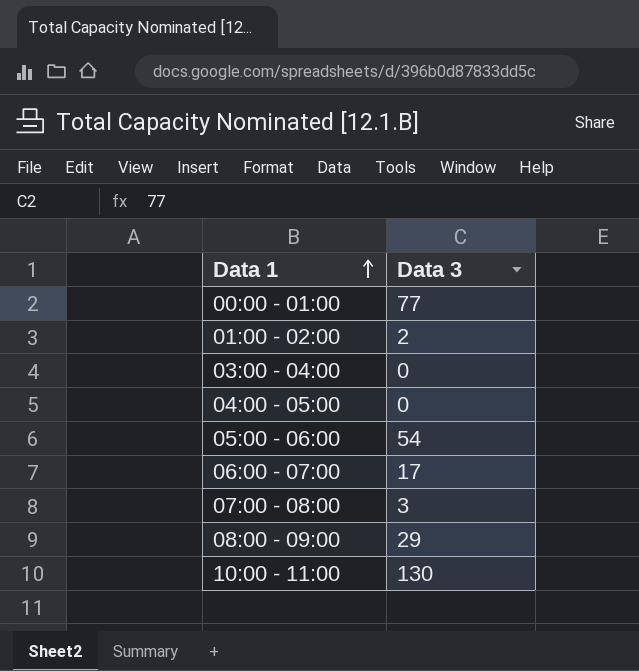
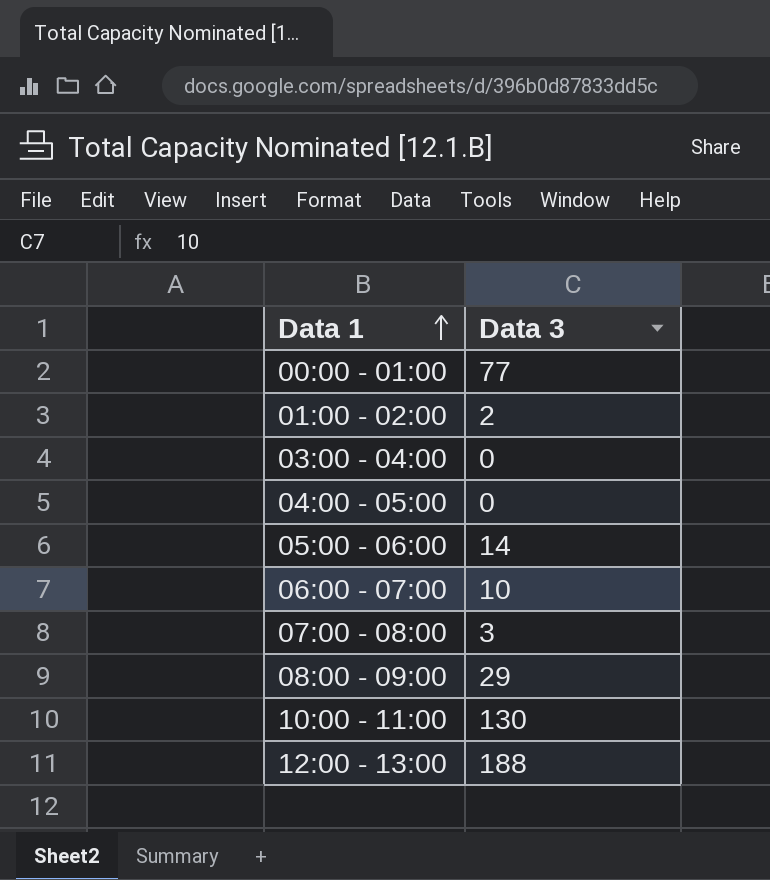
05:00 - 06:00 | Data 3: 54 -> 14
06:00 - 07:00 | Data 3: 17 -> 10
row 12:00 - 13:00: none -> 188

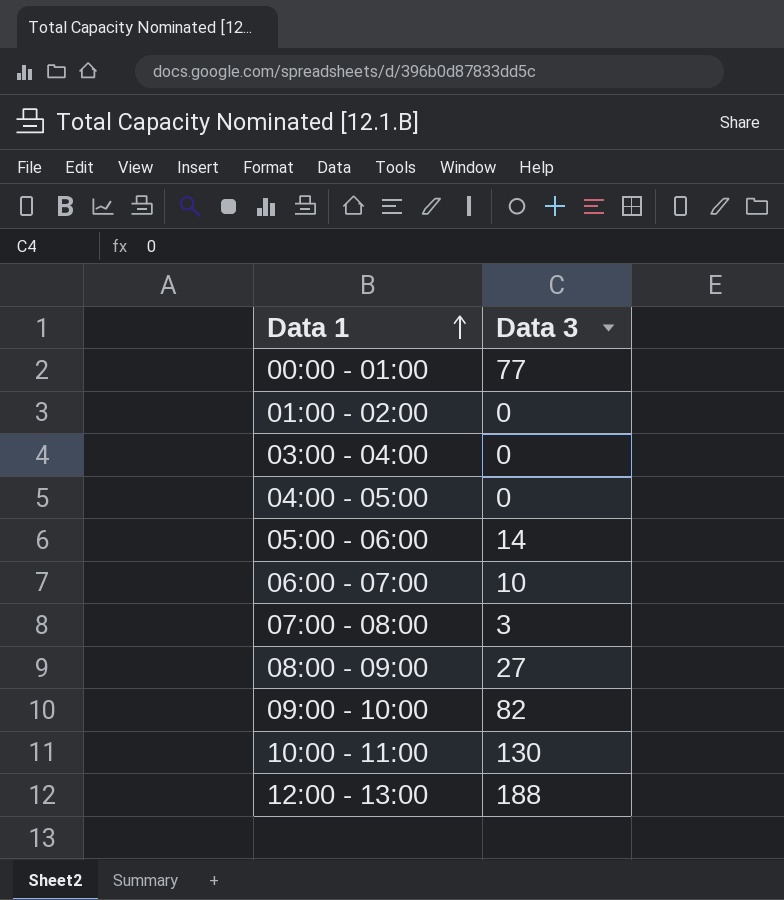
01:00 - 02:00 | Data 3: 2 -> 0
08:00 - 09:00 | Data 3: 29 -> 27
row 09:00 - 10:00: none -> 82

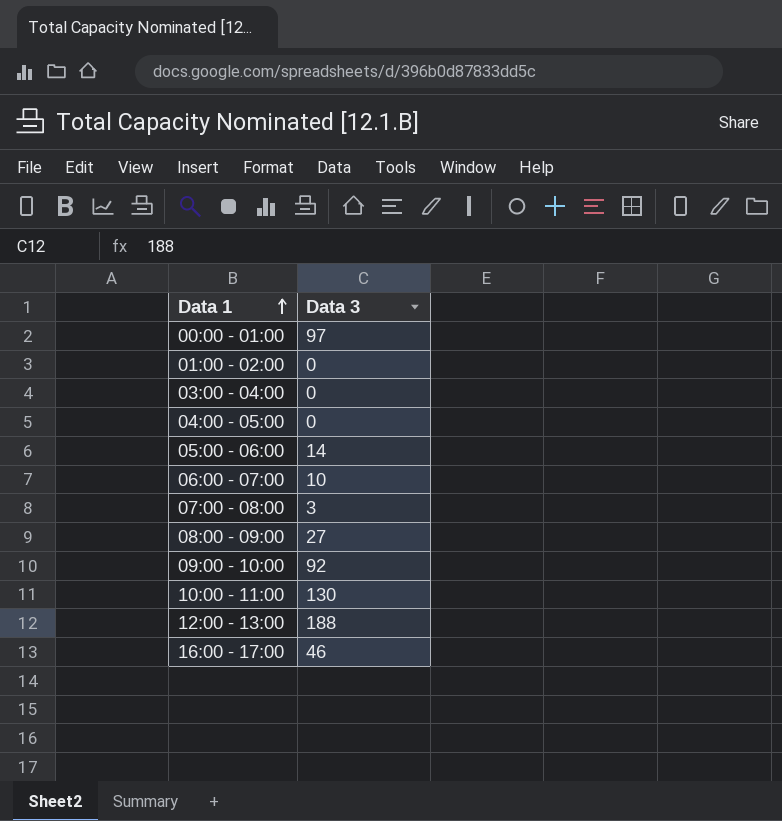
00:00 - 01:00 | Data 3: 77 -> 97
09:00 - 10:00 | Data 3: 82 -> 92
row 16:00 - 17:00: none -> 46

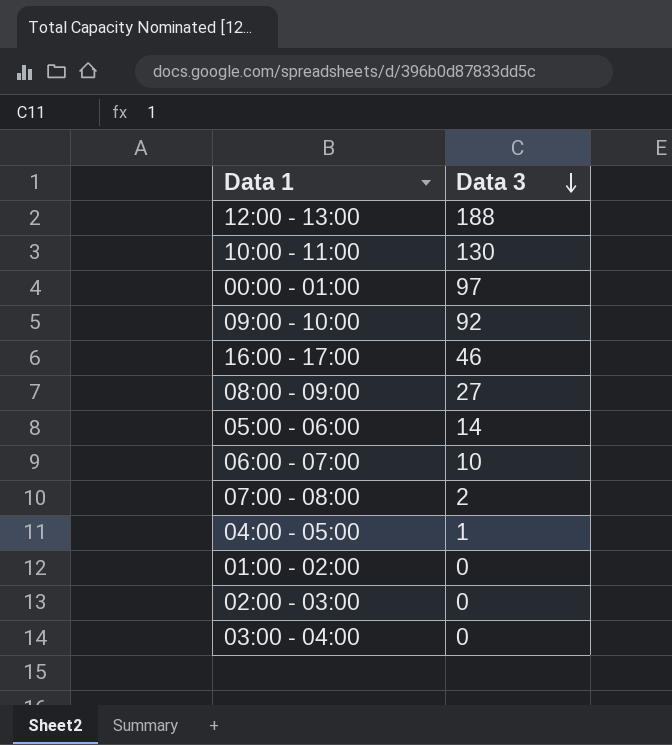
row order: Data 1 ascending -> Data 3 descending
07:00 - 08:00 | Data 3: 3 -> 2
04:00 - 05:00 | Data 3: 0 -> 1
row 02:00 - 03:00: none -> 0

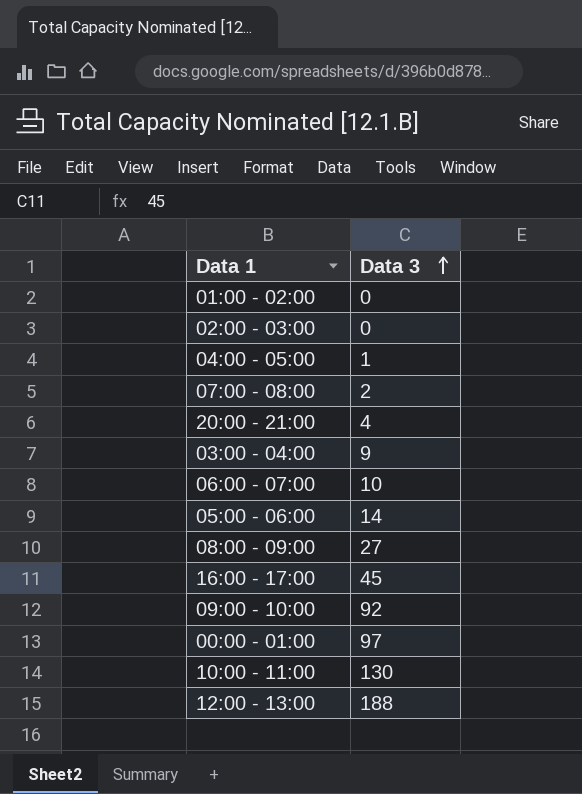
row order: Data 3 descending -> Data 3 ascending
row 20:00 - 21:00: none -> 4
03:00 - 04:00 | Data 3: 0 -> 9
16:00 - 17:00 | Data 3: 46 -> 45

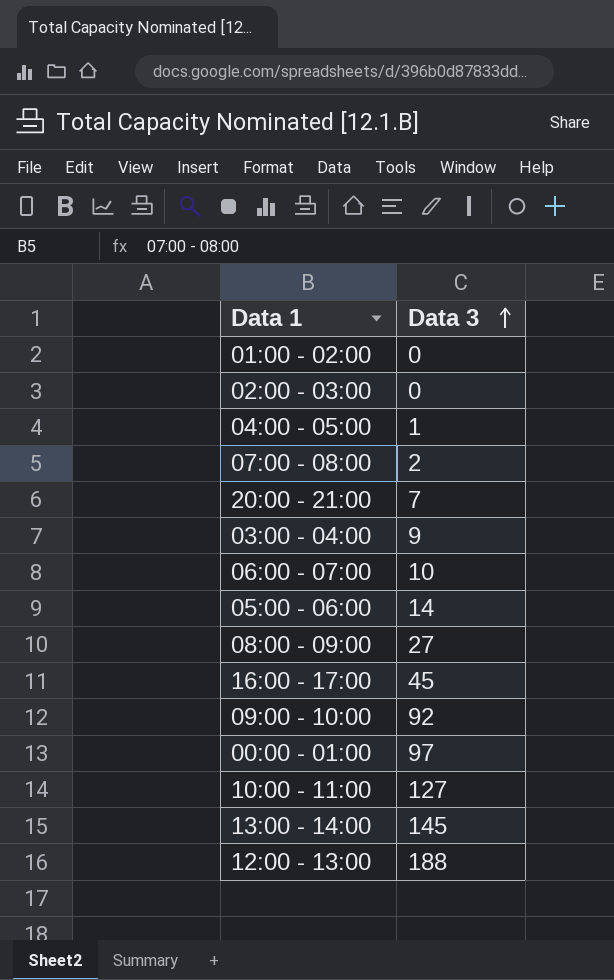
20:00 - 21:00 | Data 3: 4 -> 7
10:00 - 11:00 | Data 3: 130 -> 127
row 13:00 - 14:00: none -> 145

